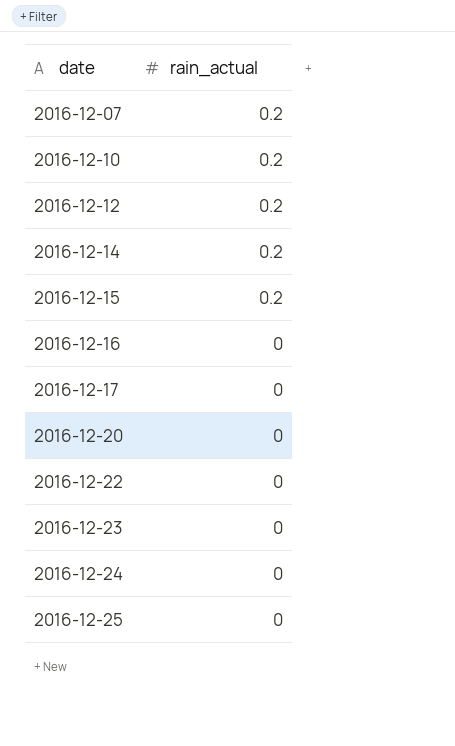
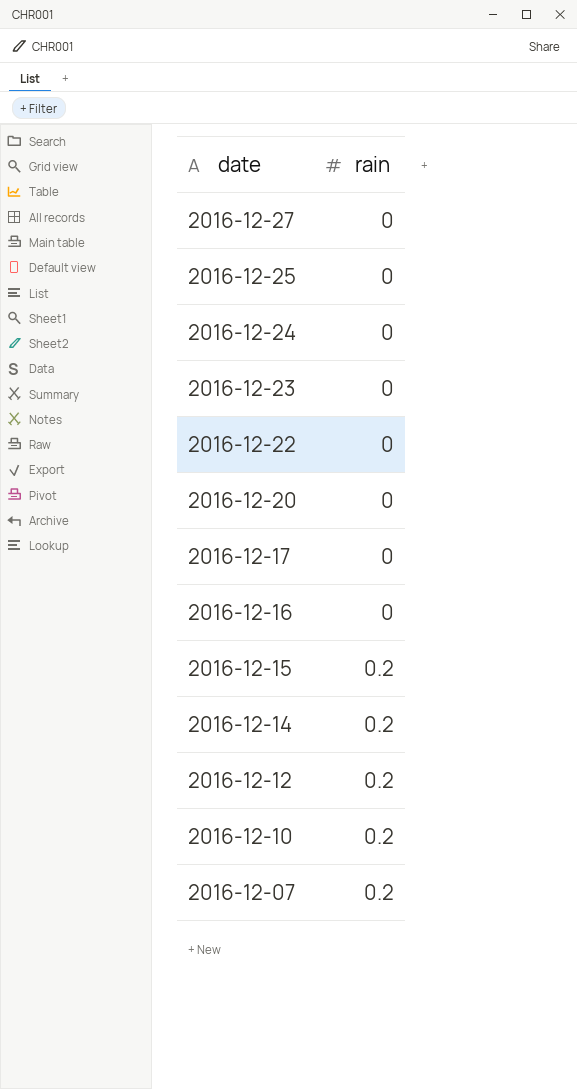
row order: date ascending -> date descending
column name: rain_actual -> rain
row 2016-12-27: none -> 0

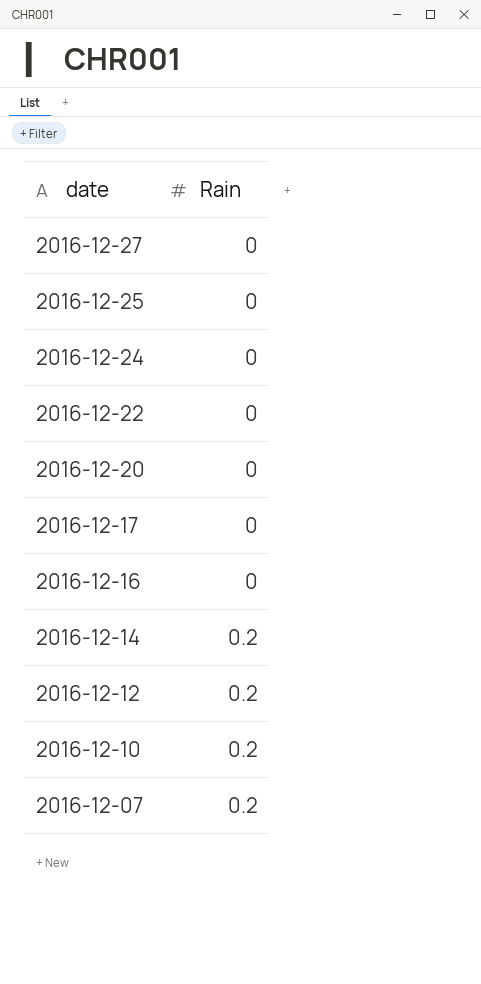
column name: rain -> Rain
row 2016-12-23: 0 -> none
row 2016-12-15: 0.2 -> none

